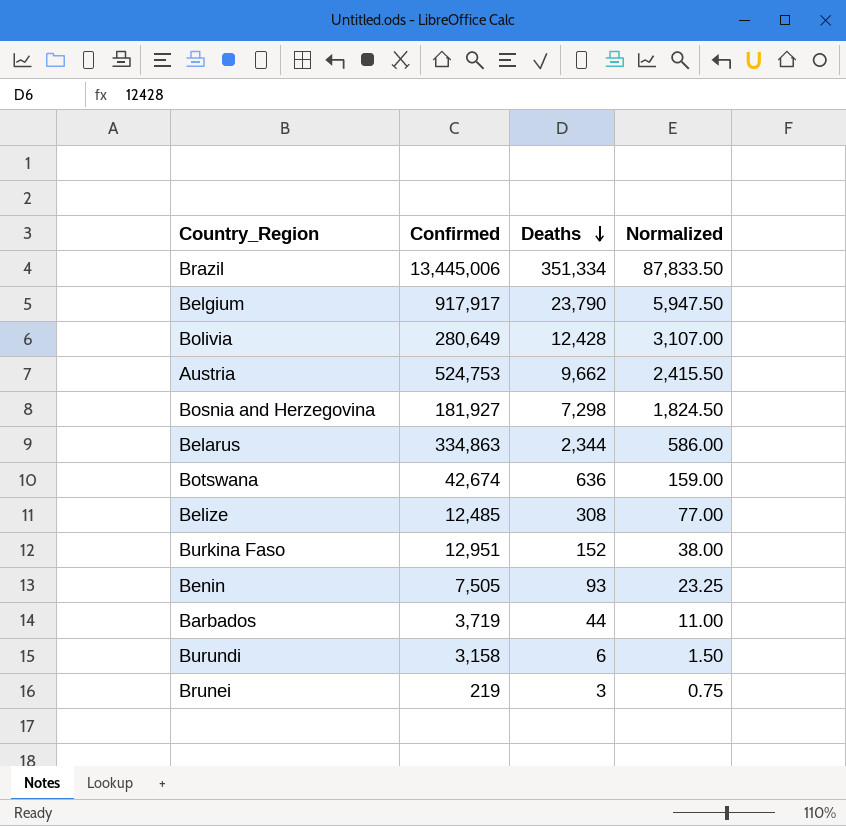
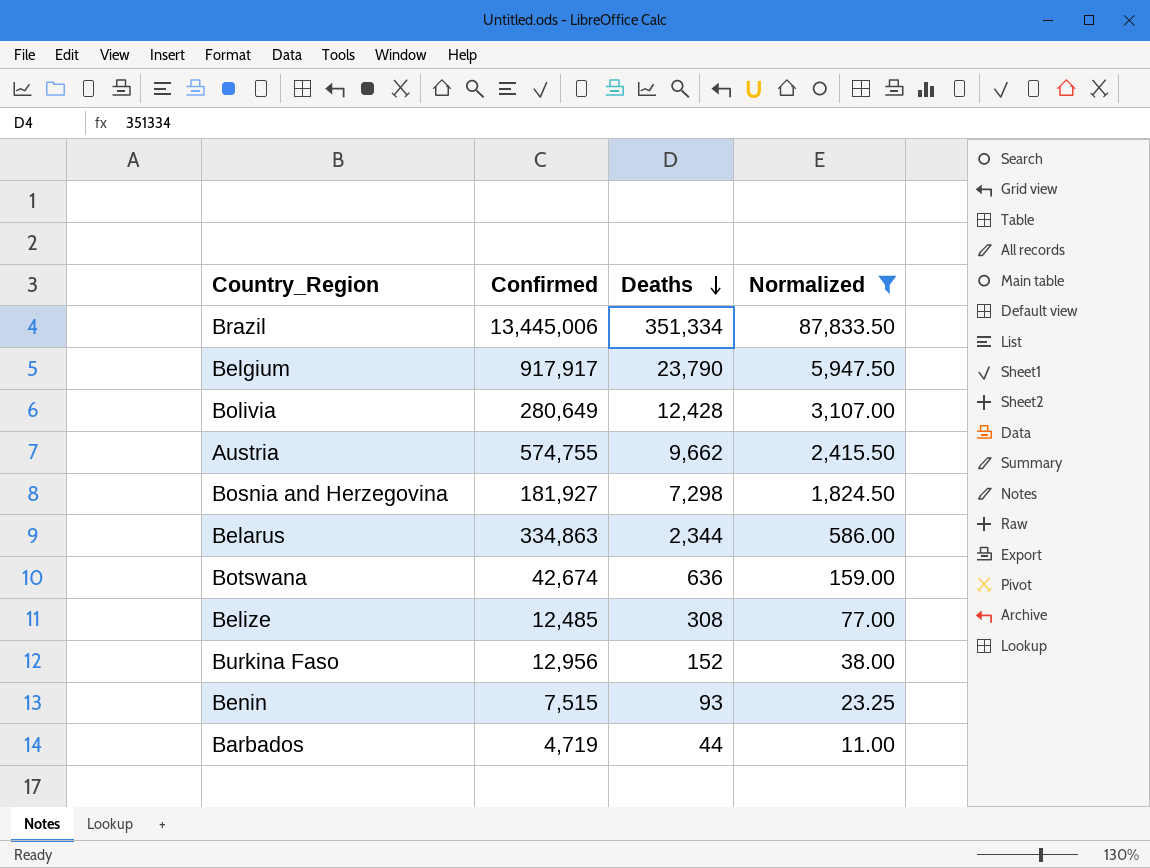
filter: none -> Normalized >= 11.00
Austria | Confirmed: 524,753 -> 574,755
Burkina Faso | Confirmed: 12,951 -> 12,956
Benin | Confirmed: 7,505 -> 7,515
Barbados | Confirmed: 3,719 -> 4,719

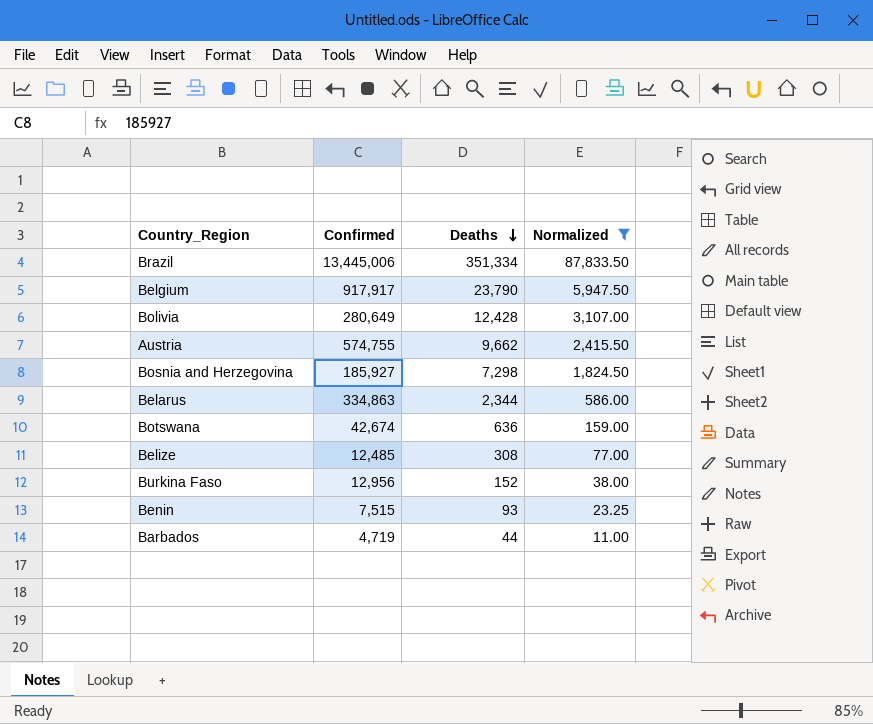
Bosnia and Herzegovina | Confirmed: 181,927 -> 185,927

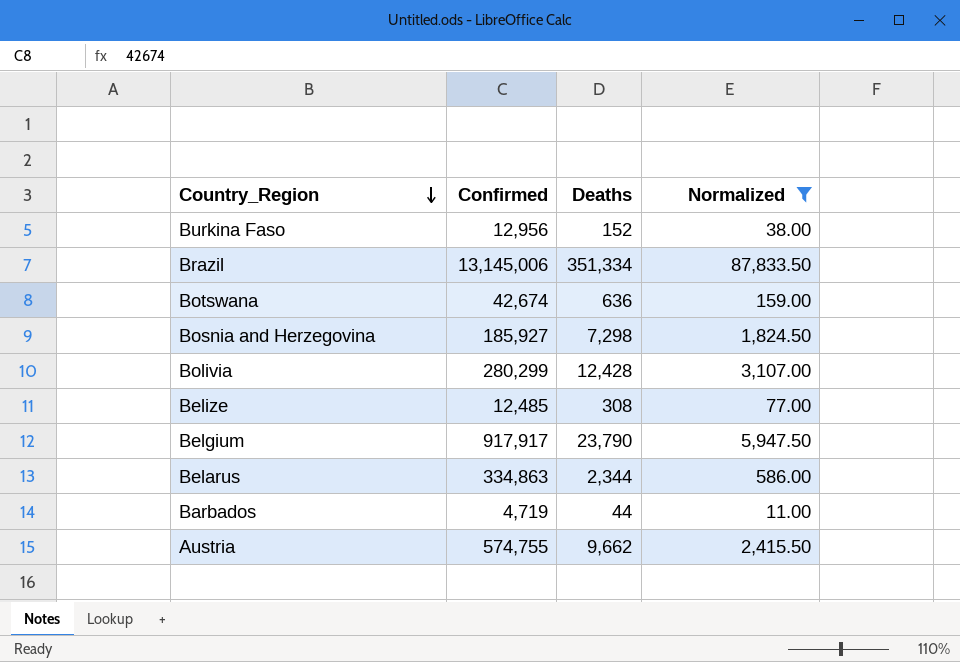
row order: Deaths descending -> Country_Region descending
row Benin: 7,515 | 93 | 23.25 -> none
Brazil | Confirmed: 13,445,006 -> 13,145,006
Bolivia | Confirmed: 280,649 -> 280,299

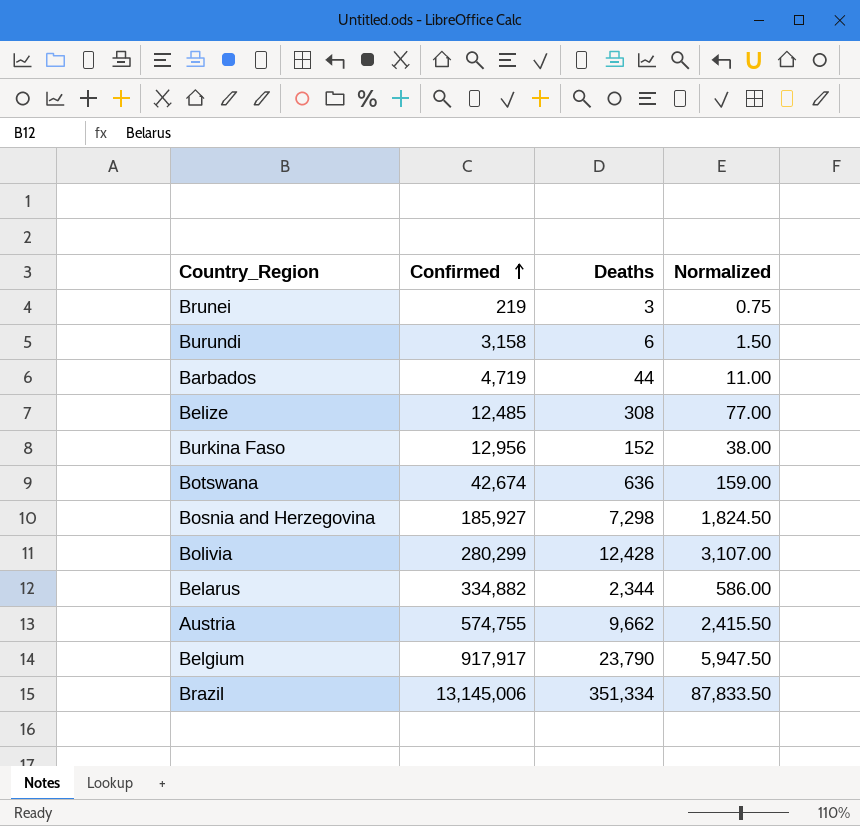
filter: Normalized >= 11.00 -> none
row order: Country_Region descending -> Confirmed ascending
Belarus | Confirmed: 334,863 -> 334,882

